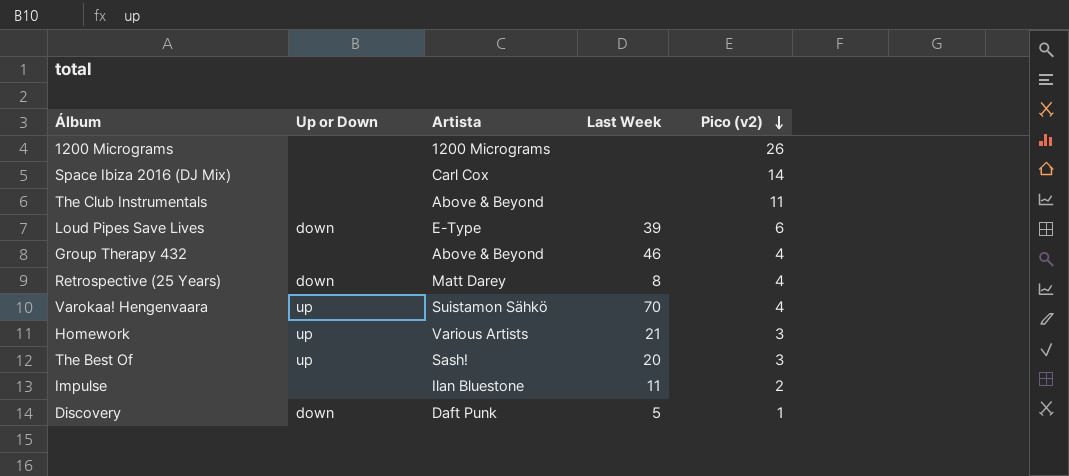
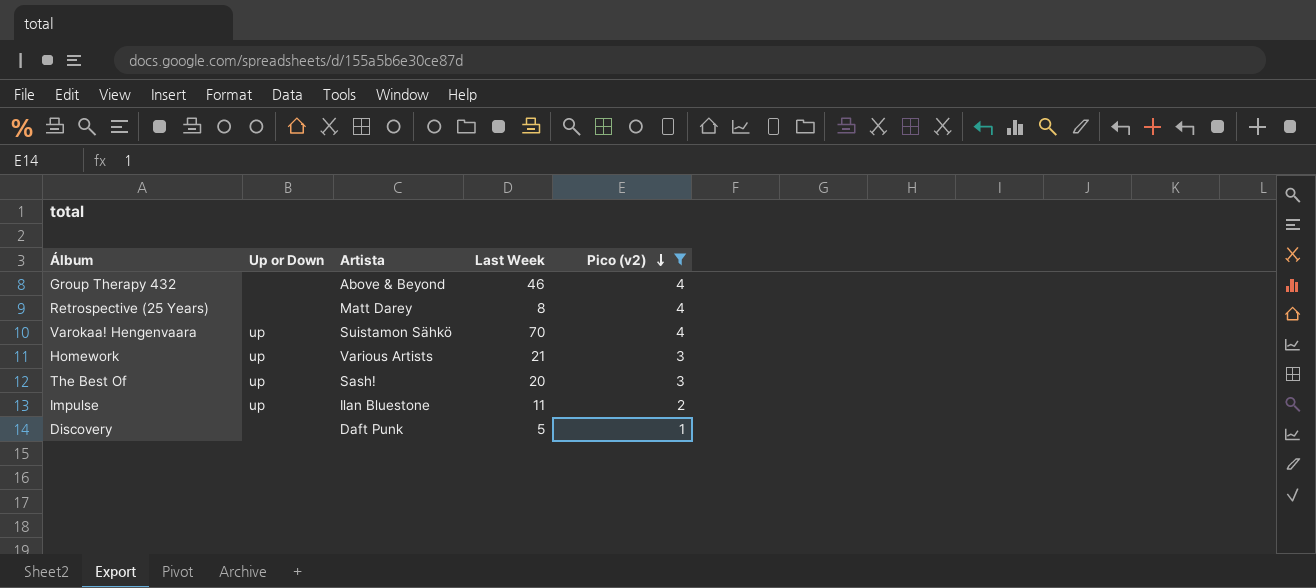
filter: none -> Pico (v2) <= 4
Retrospective (25 Years) | Up or Down: down -> none
Impulse | Up or Down: none -> up
Discovery | Up or Down: down -> none

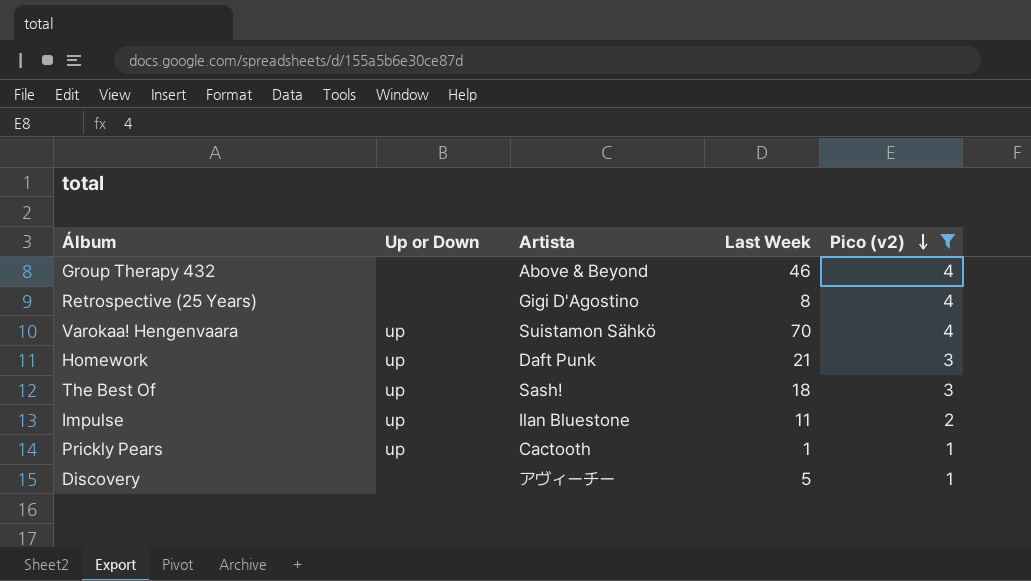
Retrospective (25 Years) | Artista: Matt Darey -> Gigi D'Agostino
Homework | Artista: Various Artists -> Daft Punk
The Best Of | Last Week: 20 -> 18
row Prickly Pears: none -> up | Cactooth | 1 | 1
Discovery | Artista: Daft Punk -> アヴィーチー

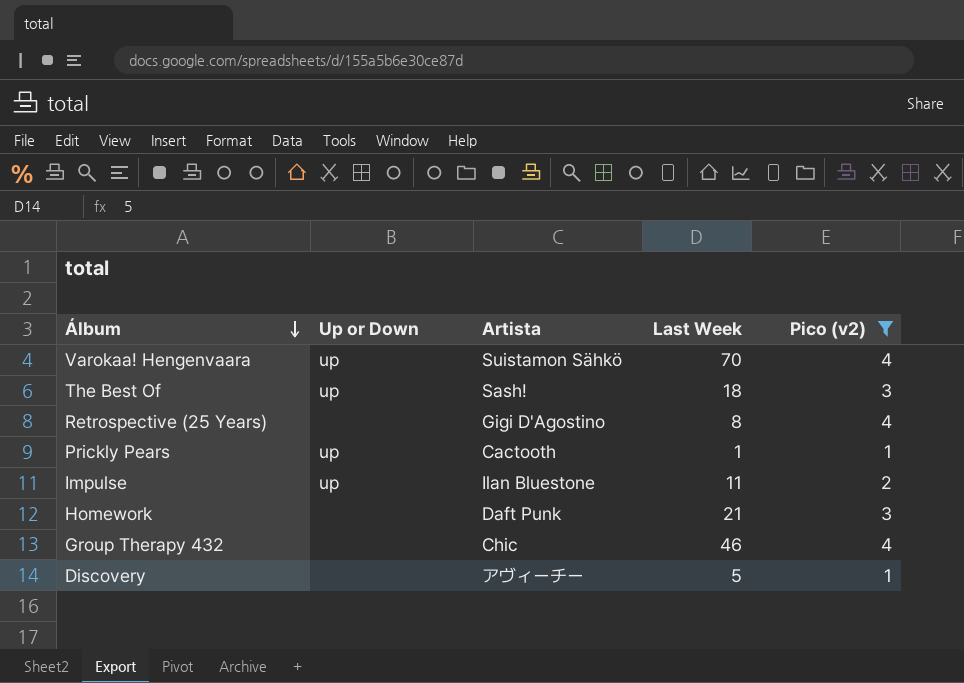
row order: Pico (v2) descending -> Álbum descending
Homework | Up or Down: up -> none
Group Therapy 432 | Artista: Above & Beyond -> Chic

